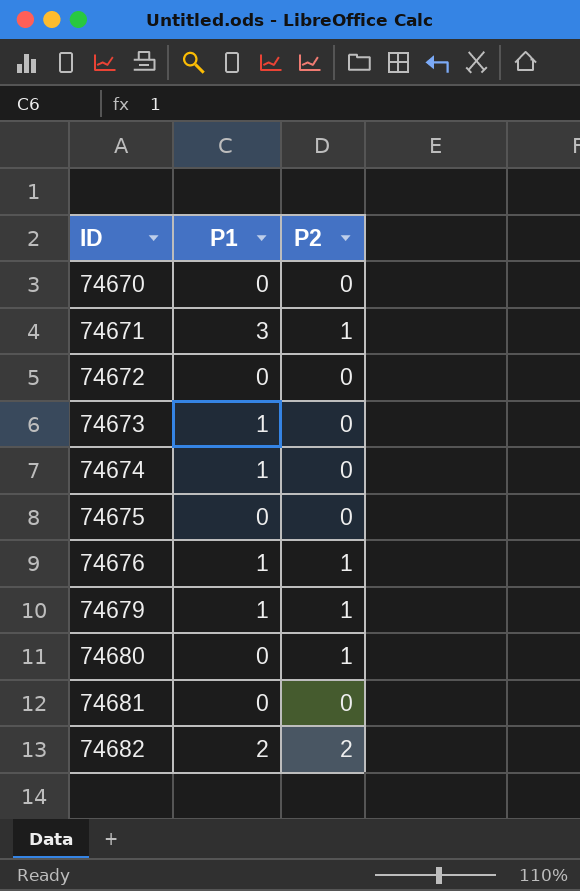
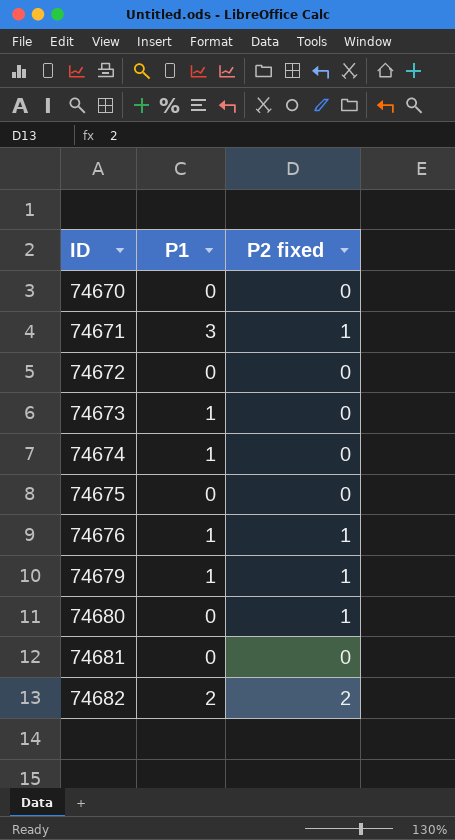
column name: P2 -> P2 fixed

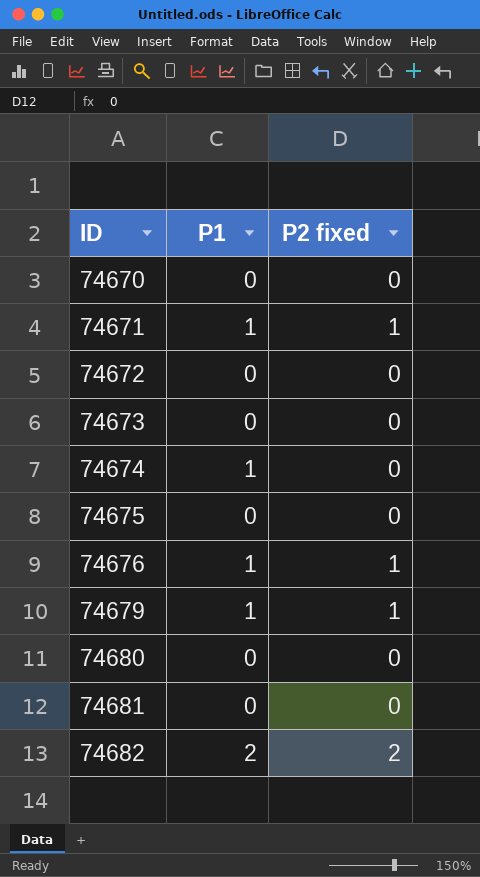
74671 | P1: 3 -> 1
74673 | P1: 1 -> 0
74680 | P2 fixed: 1 -> 0

